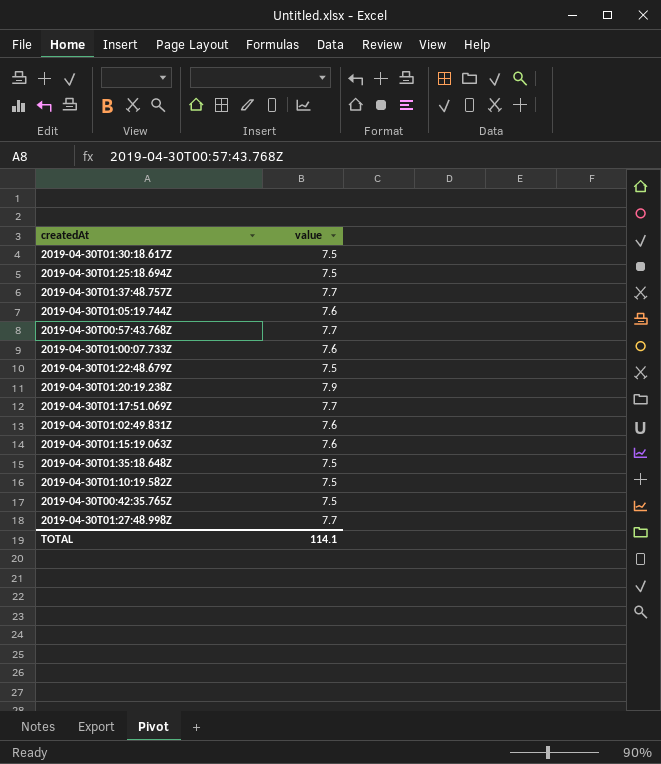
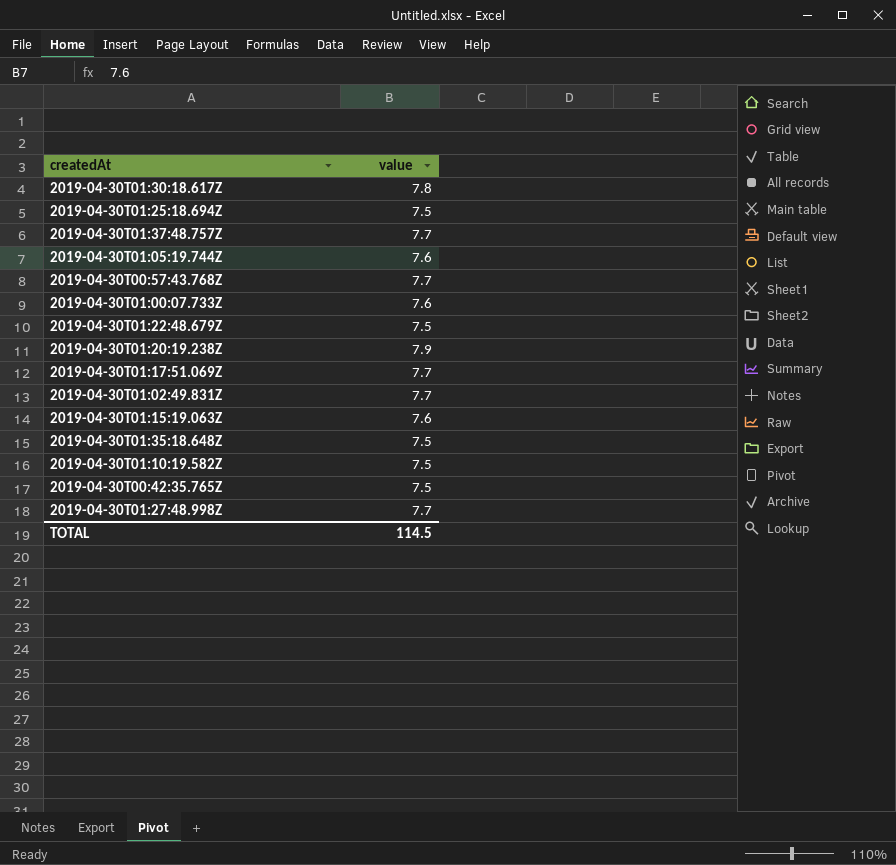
2019-04-30T01:30:18.617Z | value: 7.5 -> 7.8
2019-04-30T01:02:49.831Z | value: 7.6 -> 7.7
TOTAL | value: 114.1 -> 114.5

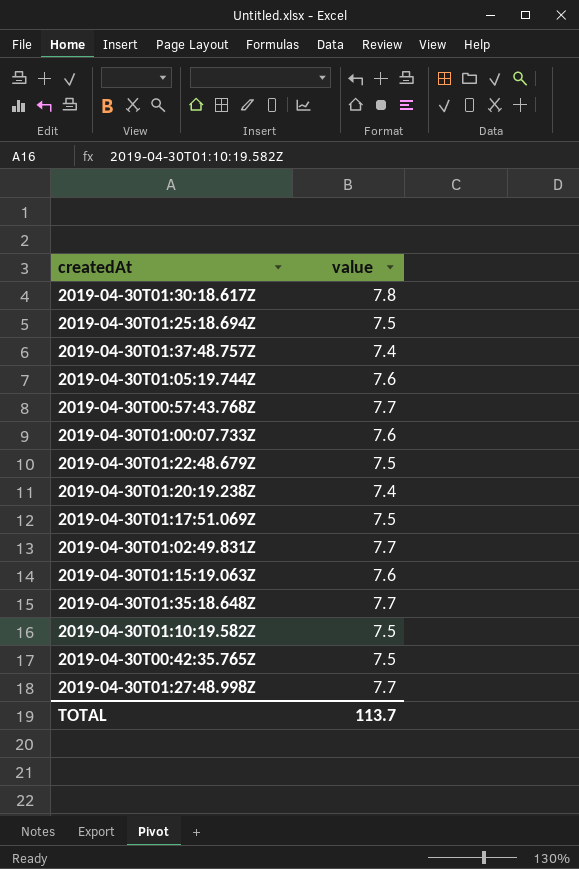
2019-04-30T01:37:48.757Z | value: 7.7 -> 7.4
2019-04-30T01:20:19.238Z | value: 7.9 -> 7.4
2019-04-30T01:17:51.069Z | value: 7.7 -> 7.5
2019-04-30T01:35:18.648Z | value: 7.5 -> 7.7
TOTAL | value: 114.5 -> 113.7

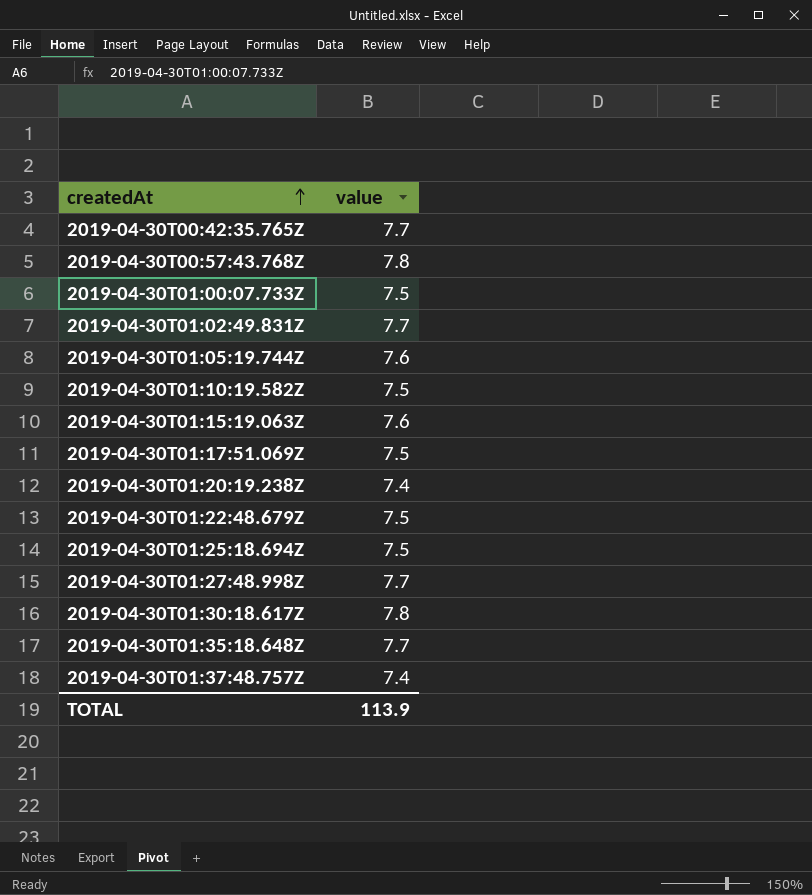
row order: none -> createdAt ascending
2019-04-30T00:42:35.765Z | value: 7.5 -> 7.7
2019-04-30T00:57:43.768Z | value: 7.7 -> 7.8
2019-04-30T01:00:07.733Z | value: 7.6 -> 7.5
TOTAL | value: 113.7 -> 113.9

